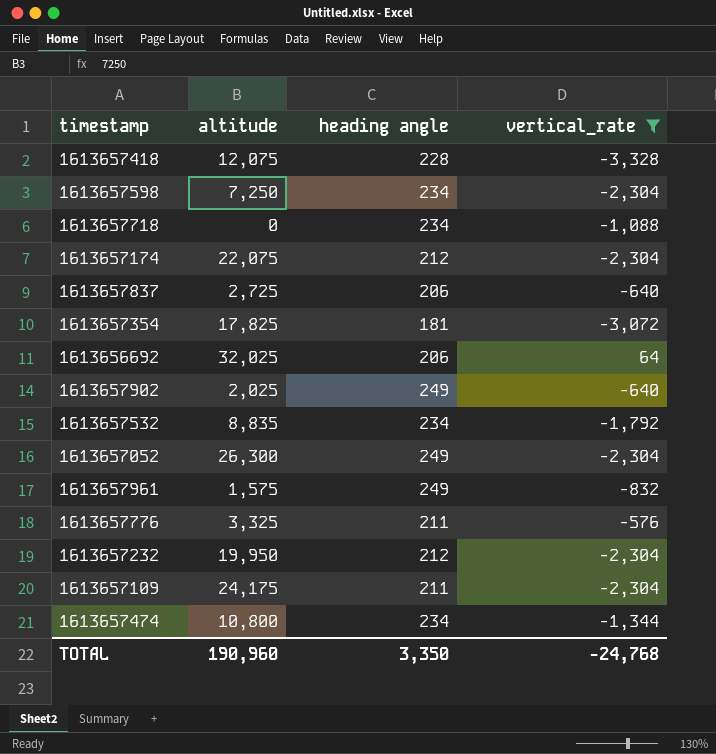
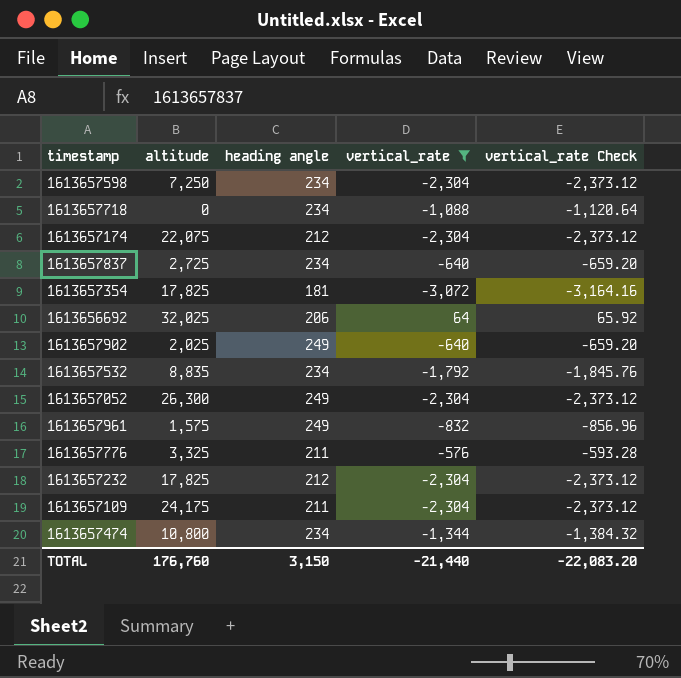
column vertical_rate Check | formula: none -> [vertical_rate] * 1.03
row 1613657418: 12,075 | 228 | -3,328 -> none
1613657837 | heading angle: 206 -> 234
1613657232 | altitude: 19,950 -> 17,825
TOTAL | altitude: 190,960 -> 176,760
TOTAL | heading angle: 3,350 -> 3,150
TOTAL | vertical_rate: -24,768 -> -21,440

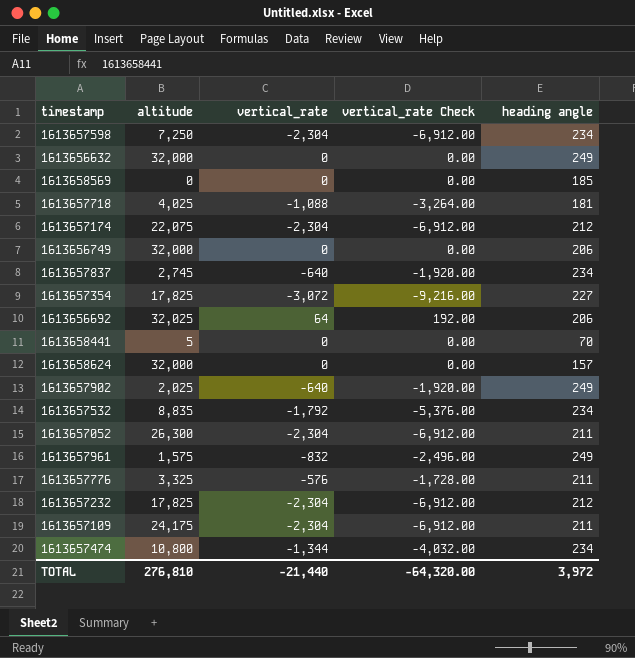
filter: vertical_rate != 0 -> none
column vertical_rate Check | formula: [vertical_rate] * 1.03 -> [vertical_rate] * 3
column heading angle | position: 3 -> 5
1613657718 | altitude: 0 -> 4,025
1613657718 | heading angle: 234 -> 181
1613657837 | altitude: 2,725 -> 2,745
1613657354 | heading angle: 181 -> 227
1613657052 | heading angle: 249 -> 211
TOTAL | altitude: 176,760 -> 276,810
TOTAL | vertical_rate Check: -22,083.20 -> -64,320.00
TOTAL | heading angle: 3,150 -> 3,972

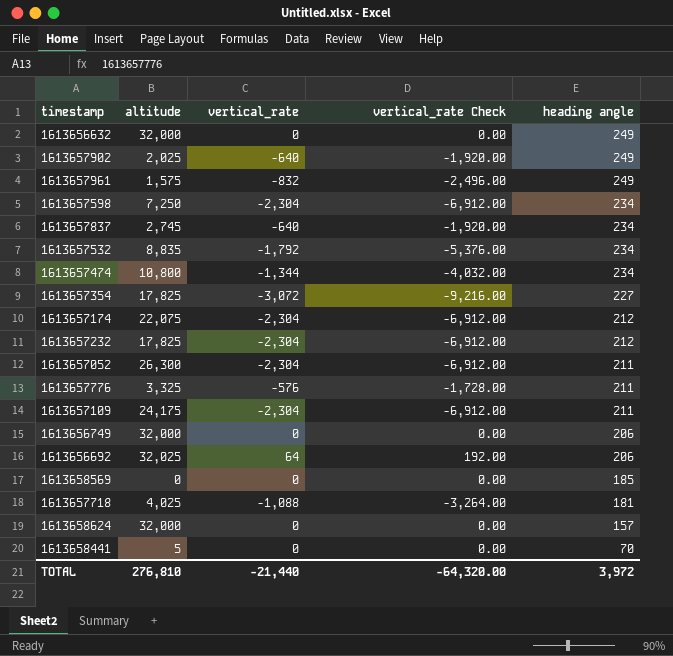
row order: none -> heading angle descending

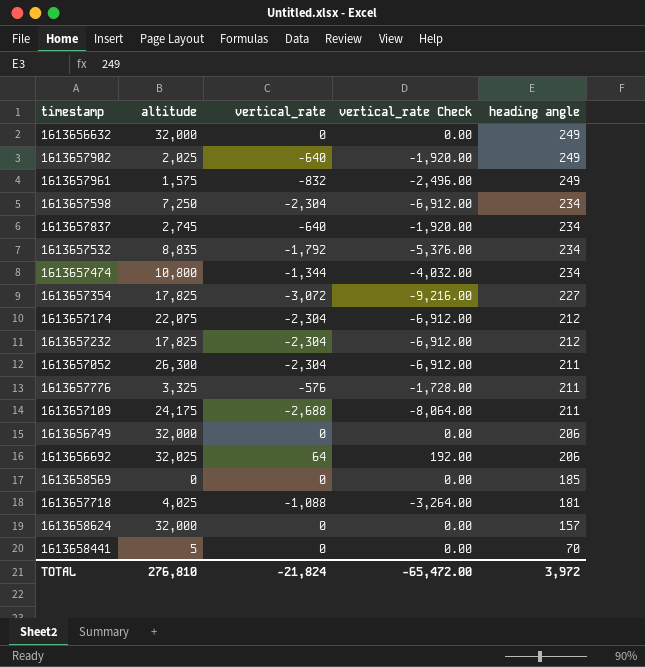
1613657109 | vertical_rate: -2,304 -> -2,688
1613657109 | vertical_rate Check: -6,912.00 -> -8,064.00
TOTAL | vertical_rate: -21,440 -> -21,824
TOTAL | vertical_rate Check: -64,320.00 -> -65,472.00

